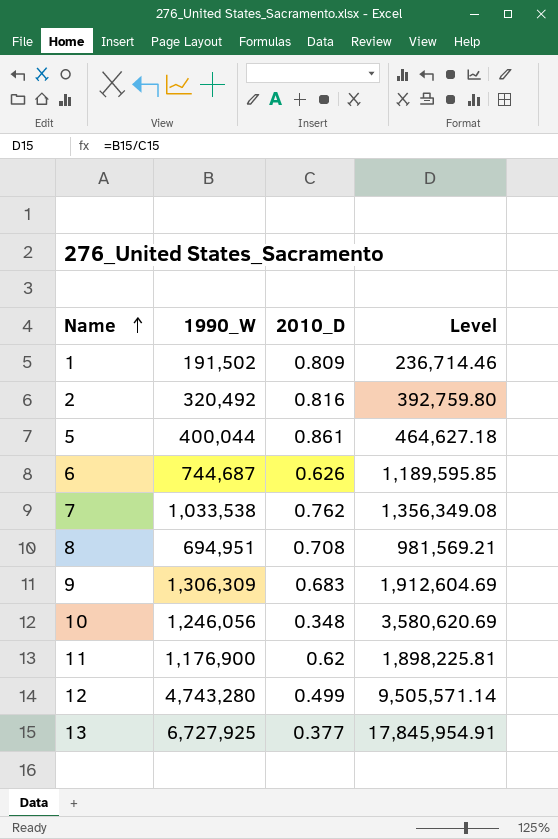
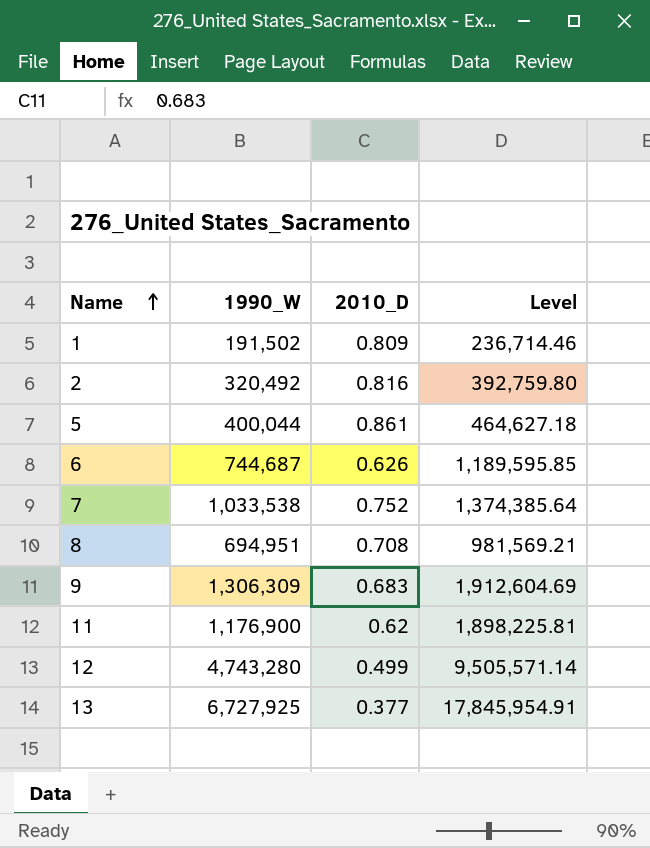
row 10: 1,246,056 | 0.348 | 3,580,620.69 -> none
7 | 2010_D: 0.762 -> 0.752
7 | Level: 1,356,349.08 -> 1,374,385.64

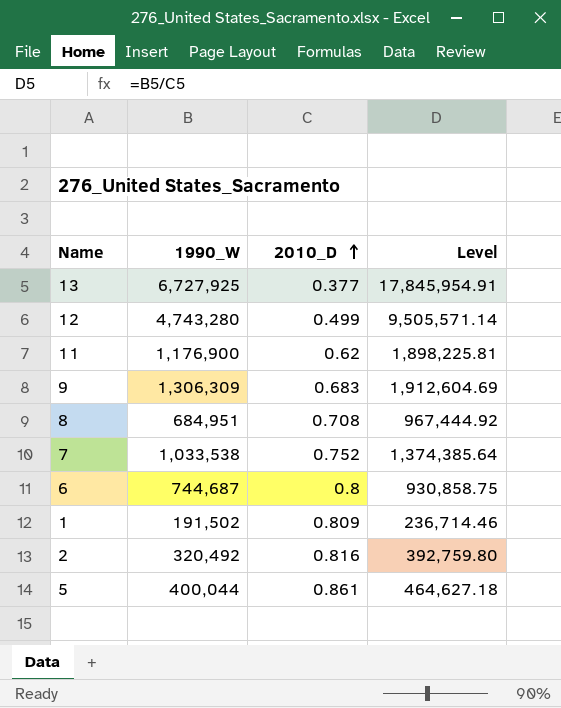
row order: Name ascending -> 2010_D ascending
8 | 1990_W: 694,951 -> 684,951
8 | Level: 981,569.21 -> 967,444.92
6 | 2010_D: 0.626 -> 0.8
6 | Level: 1,189,595.85 -> 930,858.75

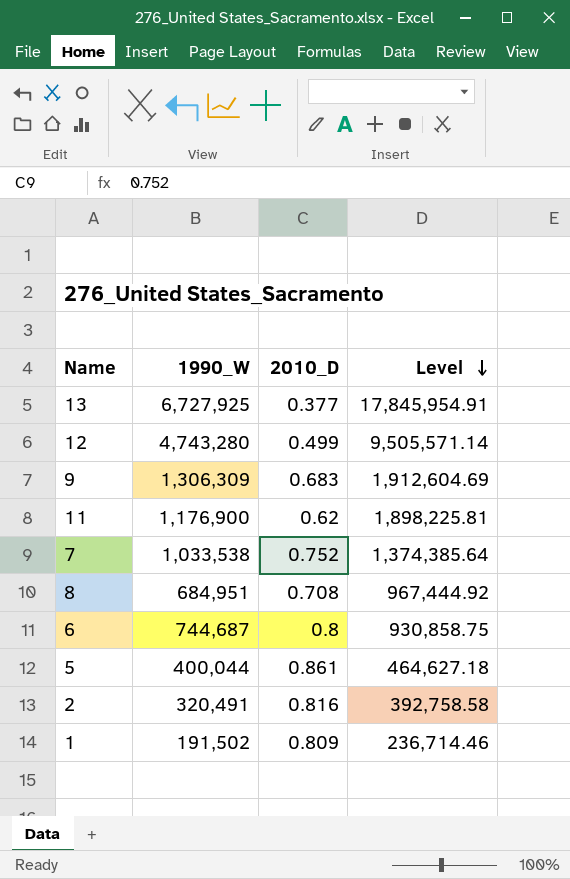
row order: 2010_D ascending -> Level descending
2 | 1990_W: 320,492 -> 320,491
2 | Level: 392,759.80 -> 392,758.58

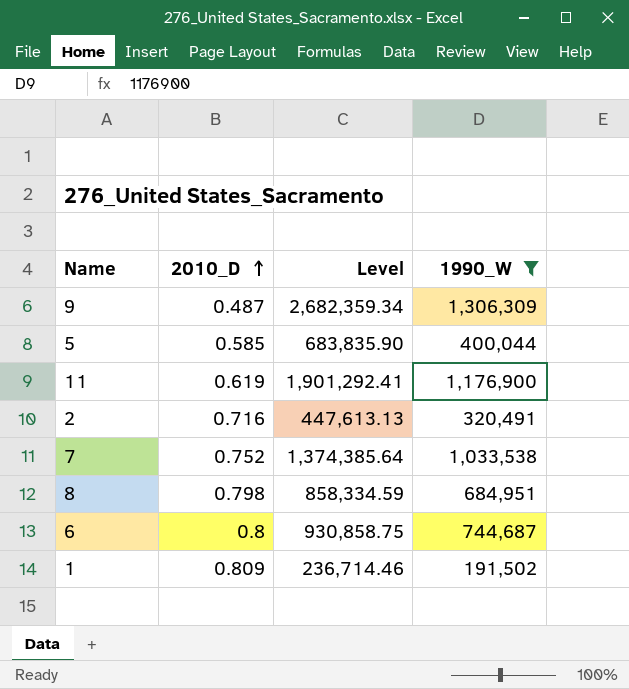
filter: none -> 1990_W <= 1,306,309
row order: Level descending -> 2010_D ascending
column 1990_W | position: 2 -> 4
9 | 2010_D: 0.683 -> 0.487
9 | Level: 1,912,604.69 -> 2,682,359.34
5 | 2010_D: 0.861 -> 0.585
5 | Level: 464,627.18 -> 683,835.90
11 | 2010_D: 0.62 -> 0.619
11 | Level: 1,898,225.81 -> 1,901,292.41
2 | 2010_D: 0.816 -> 0.716
2 | Level: 392,758.58 -> 447,613.13
8 | 2010_D: 0.708 -> 0.798
8 | Level: 967,444.92 -> 858,334.59

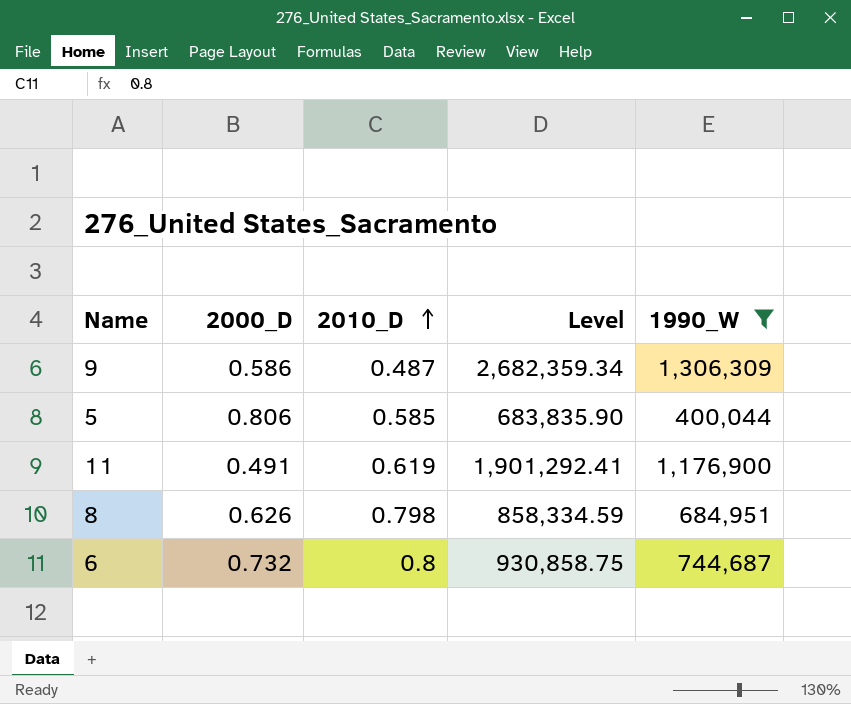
column 2000_D | position: none -> 2
row 2: 0.716 | 447,613.13 | 320,491 -> none
row 7: 0.752 | 1,374,385.64 | 1,033,538 -> none
row 1: 0.809 | 236,714.46 | 191,502 -> none

